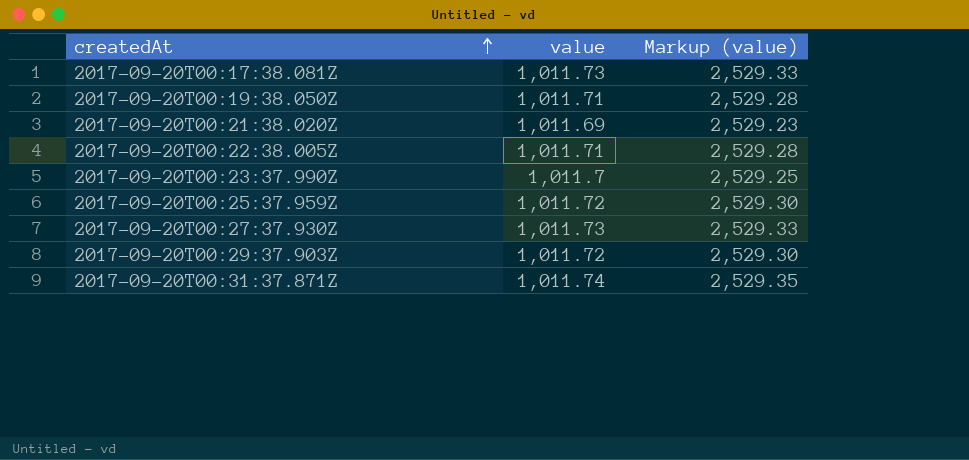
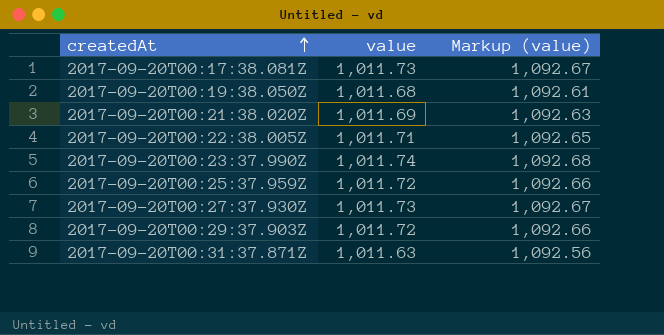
column Markup (value) | formula: [value] * 2.5 -> [value] * 1.08
2017-09-20T00:19:38.050Z | value: 1,011.71 -> 1,011.68
2017-09-20T00:23:37.990Z | value: 1,011.7 -> 1,011.74
2017-09-20T00:31:37.871Z | value: 1,011.74 -> 1,011.63

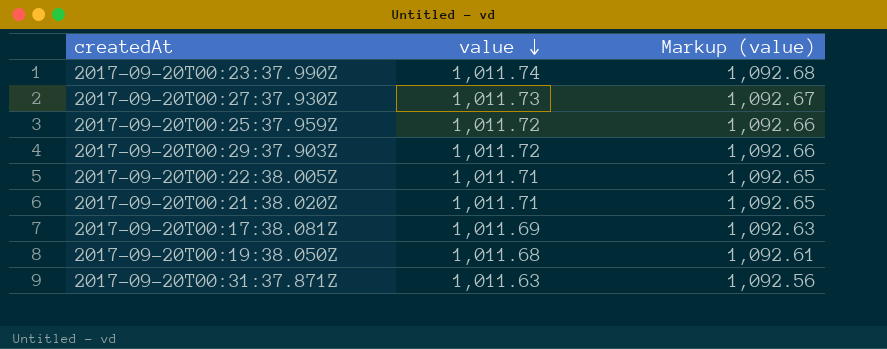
row order: createdAt ascending -> value descending
2017-09-20T00:21:38.020Z | value: 1,011.69 -> 1,011.71
2017-09-20T00:21:38.020Z | Markup (value): 1,092.63 -> 1,092.65
2017-09-20T00:17:38.081Z | value: 1,011.73 -> 1,011.69
2017-09-20T00:17:38.081Z | Markup (value): 1,092.67 -> 1,092.63

